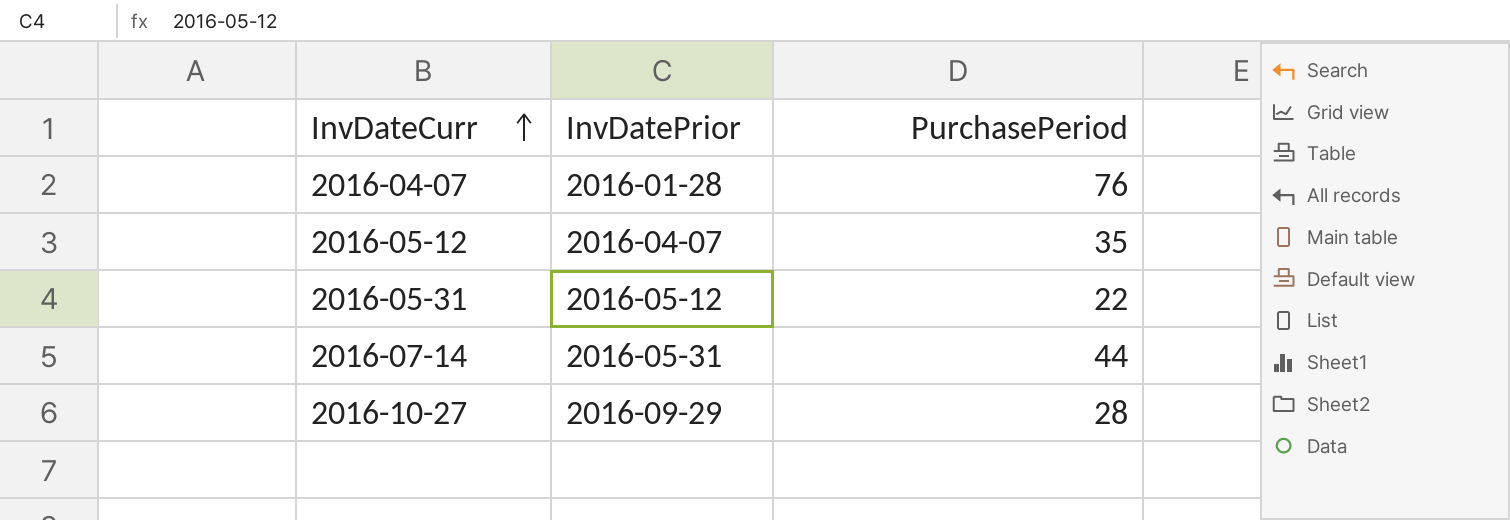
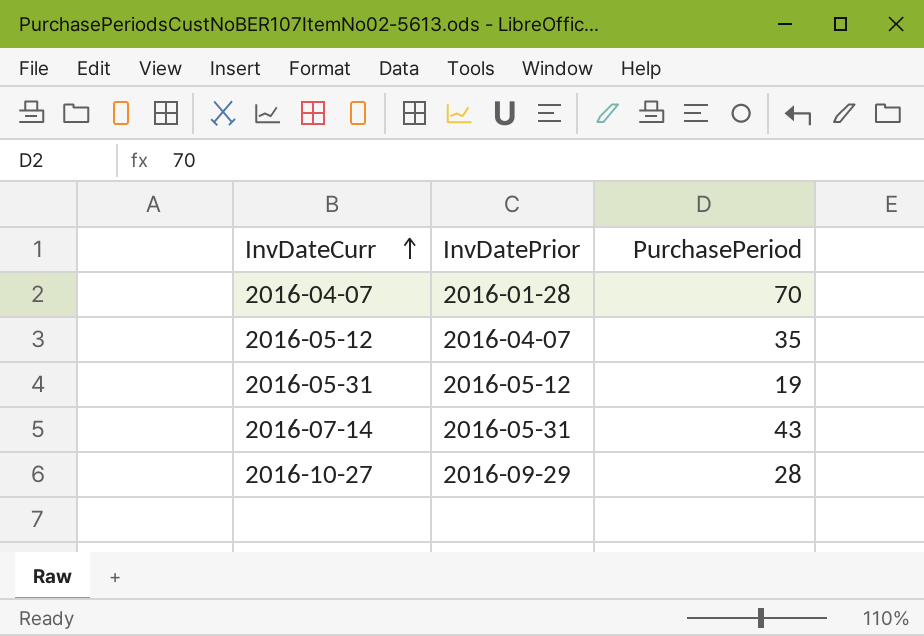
2016-04-07 | PurchasePeriod: 76 -> 70
2016-05-31 | PurchasePeriod: 22 -> 19
2016-07-14 | PurchasePeriod: 44 -> 43

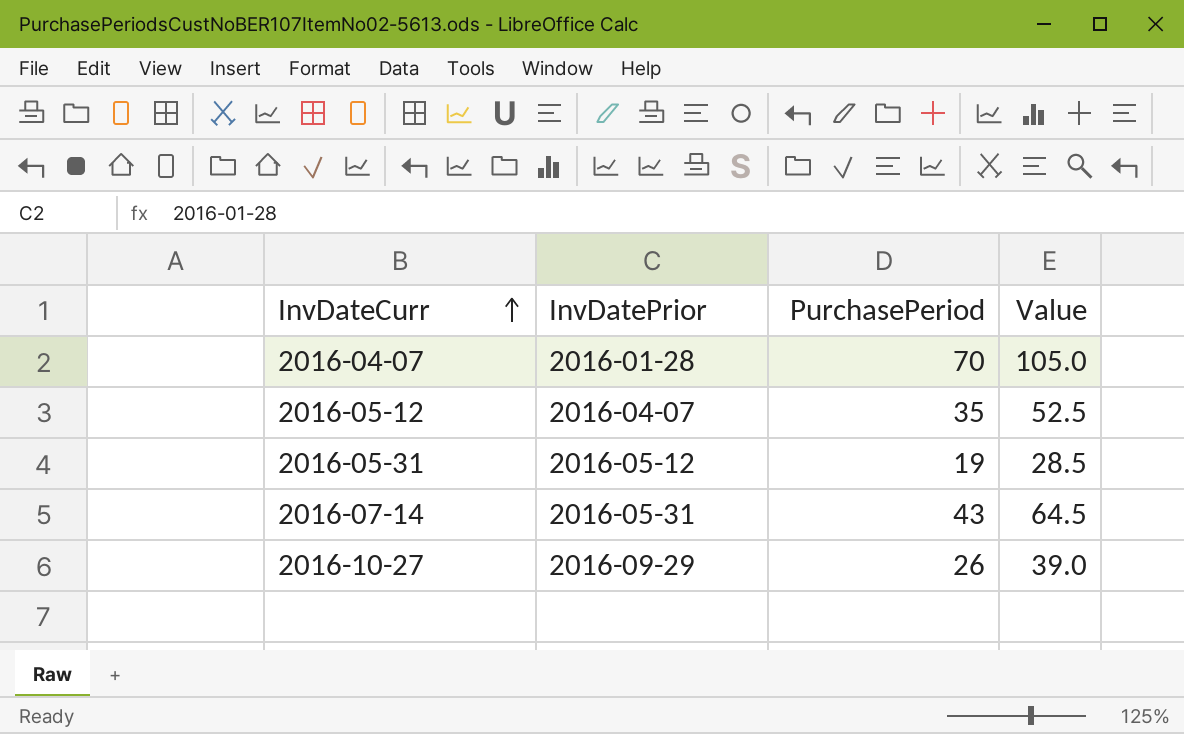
column Value | formula: none -> [PurchasePeriod] * 1.5
2016-10-27 | PurchasePeriod: 28 -> 26

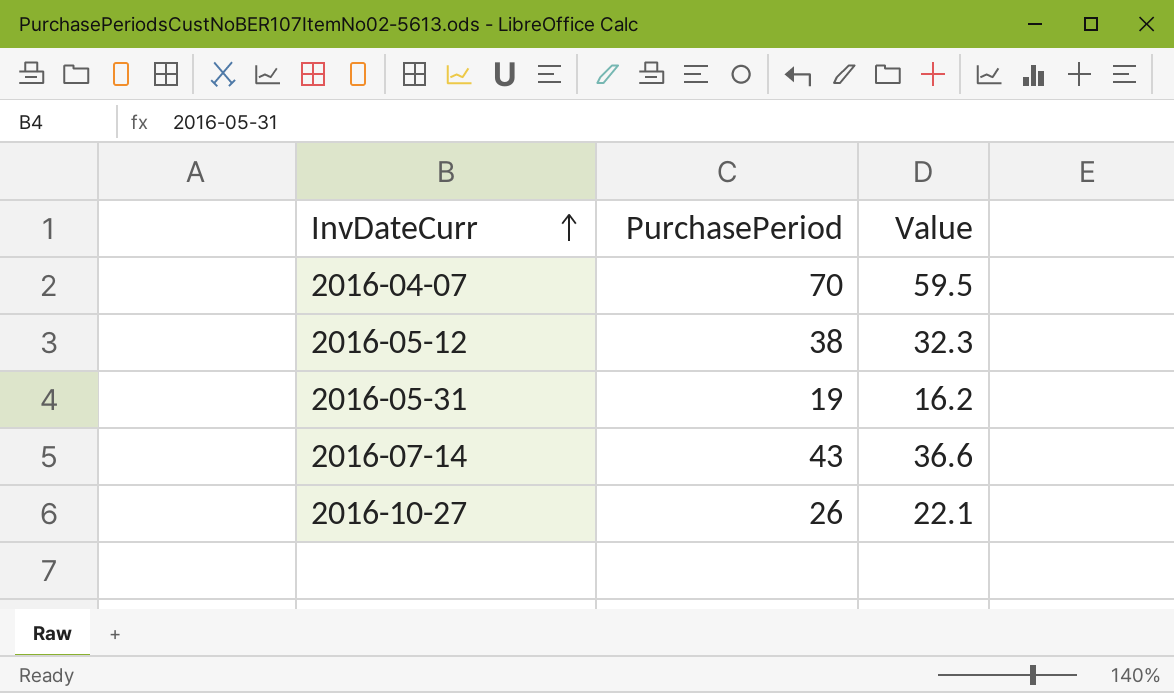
column InvDatePrior | position: 2 -> none
column Value | formula: [PurchasePeriod] * 1.5 -> [PurchasePeriod] * 0.85
2016-05-12 | PurchasePeriod: 35 -> 38

